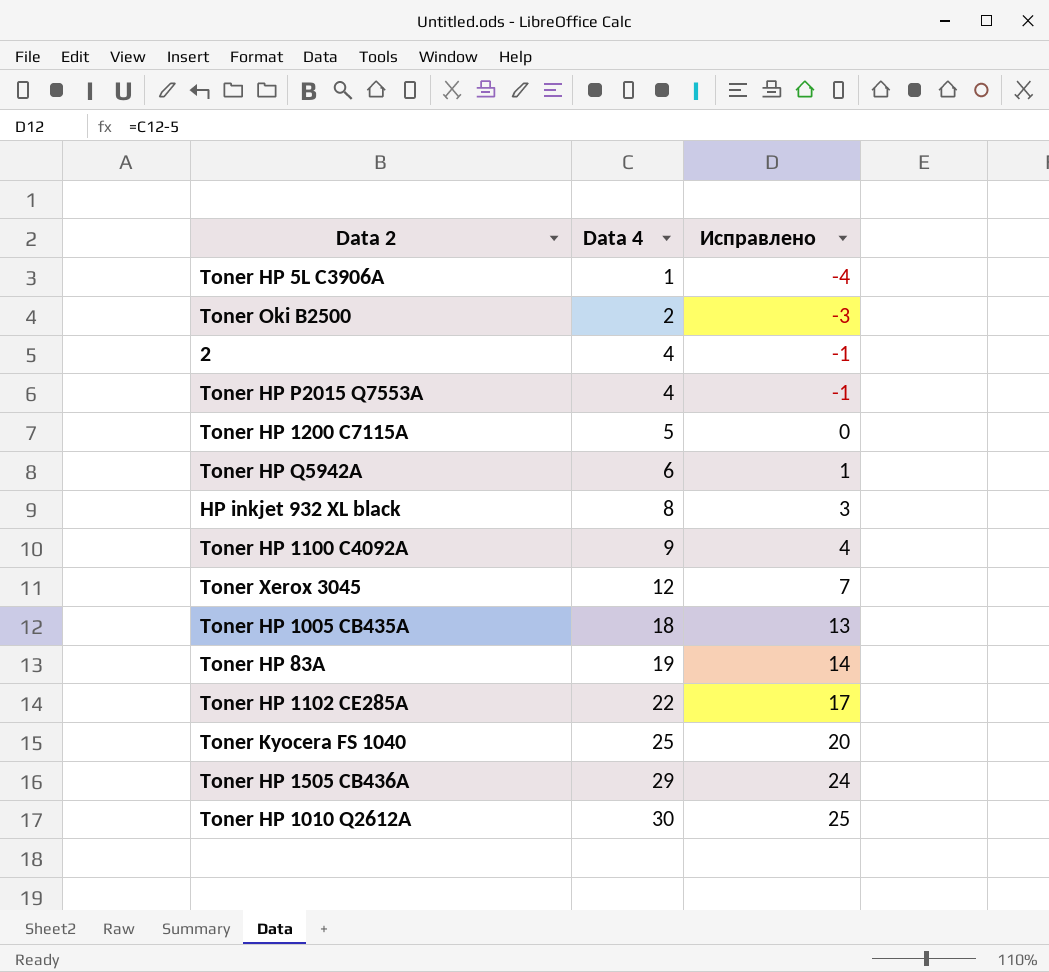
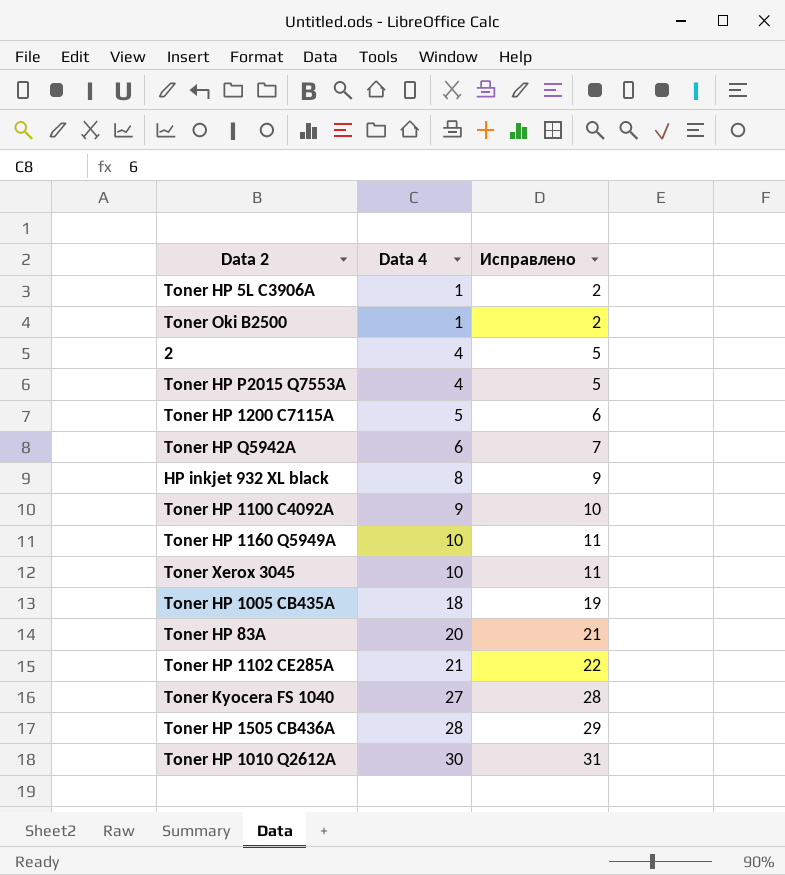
column Исправлено | formula: [Data 4] - 5 -> [Data 4] + 1
Toner Oki B2500 | Data 4: 2 -> 1
row Toner HP 1160 Q5949A: none -> 10 | 11
Toner Xerox 3045 | Data 4: 12 -> 10
Toner HP 83A | Data 4: 19 -> 20
Toner HP 1102 CE285A | Data 4: 22 -> 21
Toner Kyocera FS 1040 | Data 4: 25 -> 27
Toner HP 1505 CB436A | Data 4: 29 -> 28

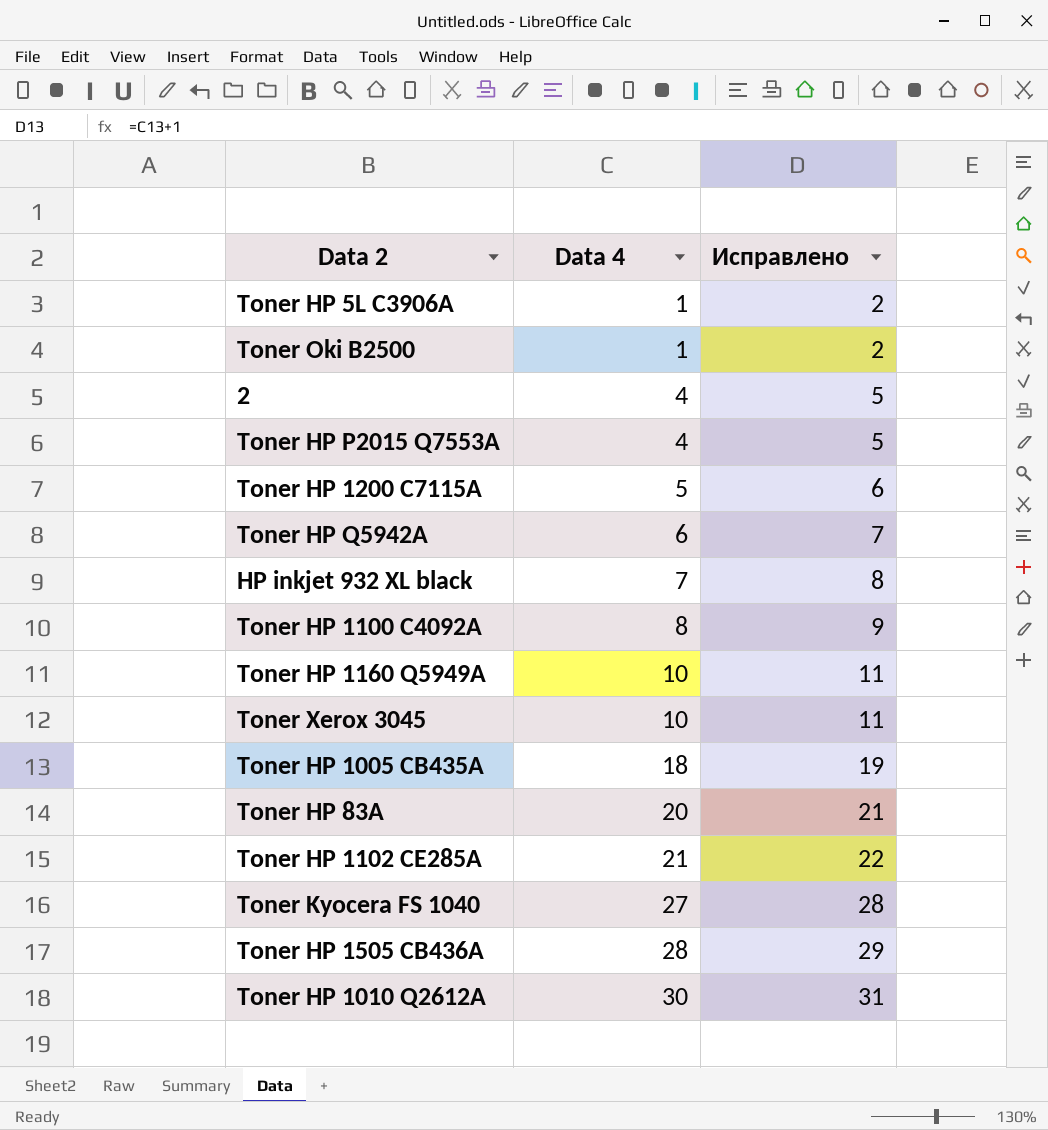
HP inkjet 932 XL black | Data 4: 8 -> 7
HP inkjet 932 XL black | Исправлено: 9 -> 8
Toner HP 1100 C4092A | Data 4: 9 -> 8
Toner HP 1100 C4092A | Исправлено: 10 -> 9

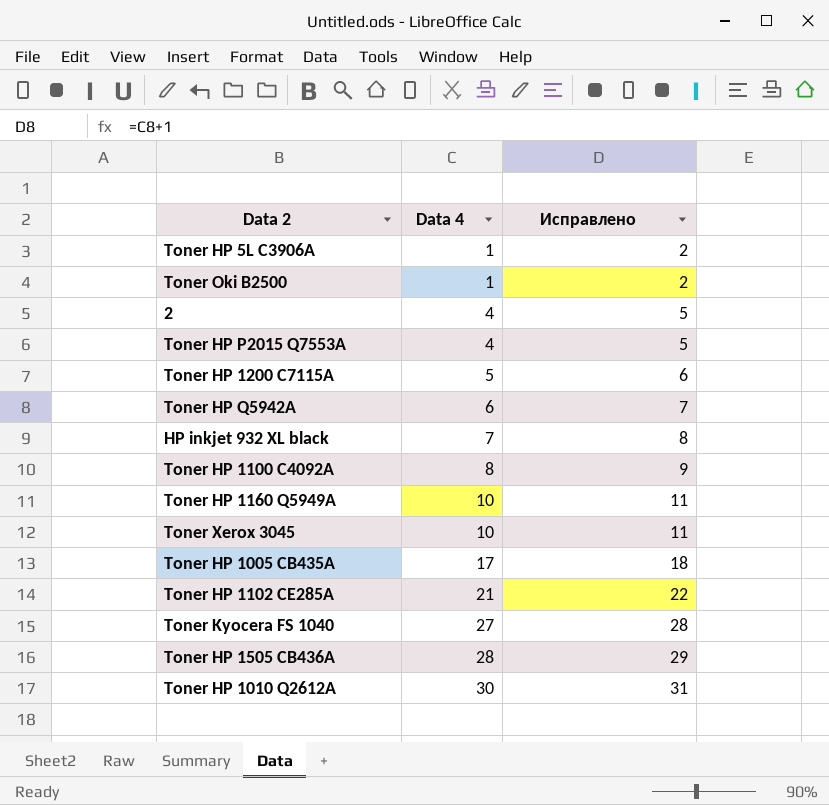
row Toner HP 83A: 20 | 21 -> none
Toner HP 1005 CB435A | Data 4: 18 -> 17
Toner HP 1005 CB435A | Исправлено: 19 -> 18

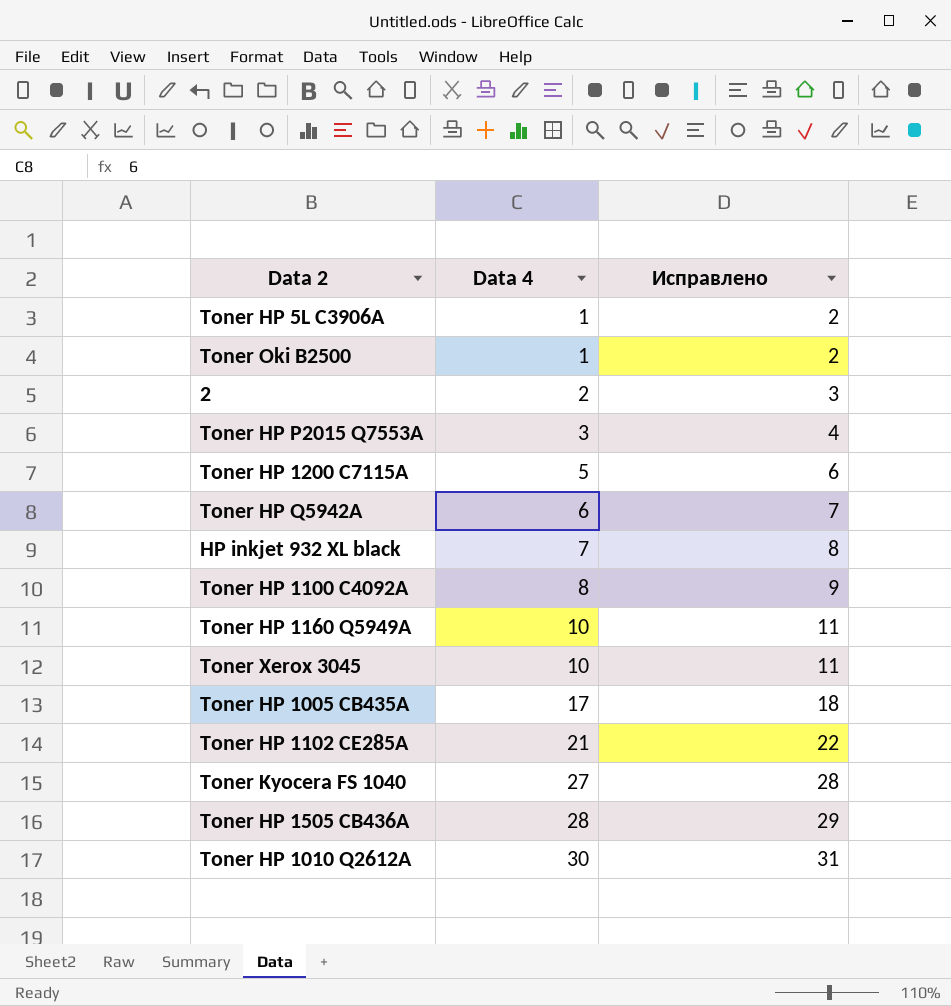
2 | Data 4: 4 -> 2
2 | Исправлено: 5 -> 3
Toner HP P2015 Q7553A | Data 4: 4 -> 3
Toner HP P2015 Q7553A | Исправлено: 5 -> 4

